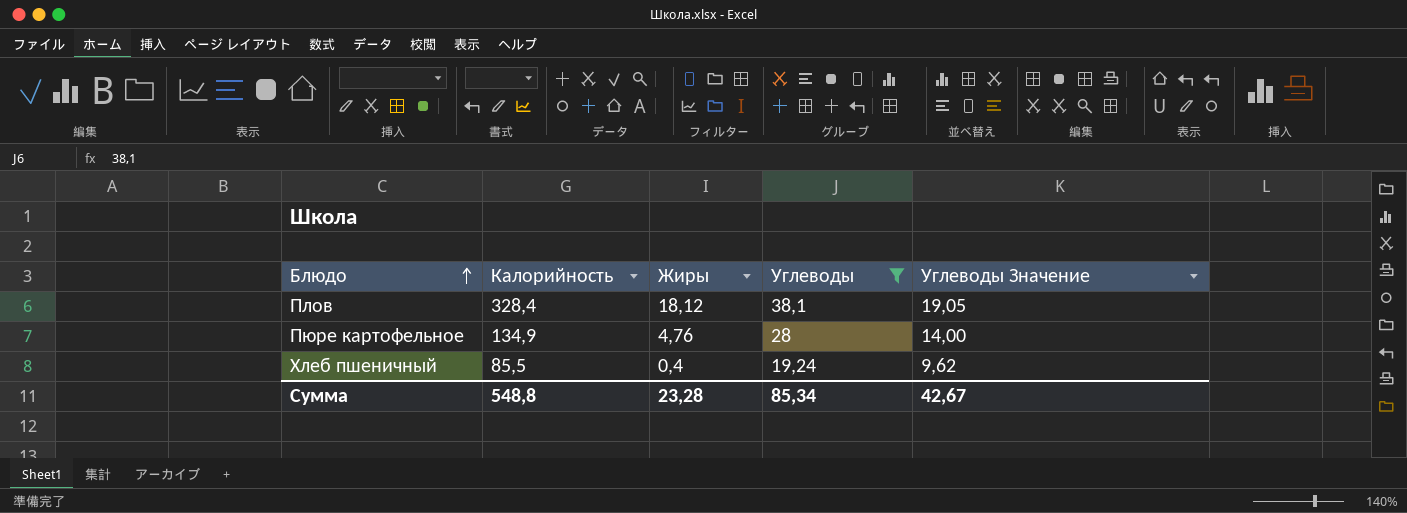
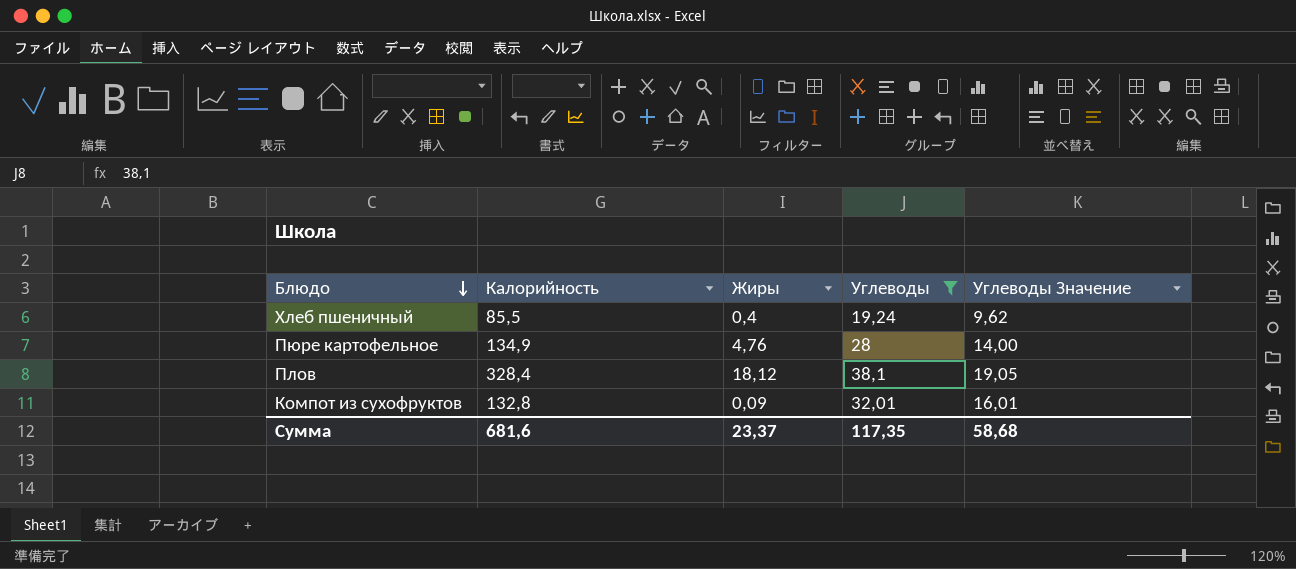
row order: Блюдо ascending -> Блюдо descending
row Компот из сухофруктов: none -> 132,8 | 0,09 | 32,01 | 16,01
Сумма | Калорийность: 548,8 -> 681,6
Сумма | Жиры: 23,28 -> 23,37
Сумма | Углеводы: 85,34 -> 117,35
Сумма | Углеводы Значение: 42,67 -> 58,68

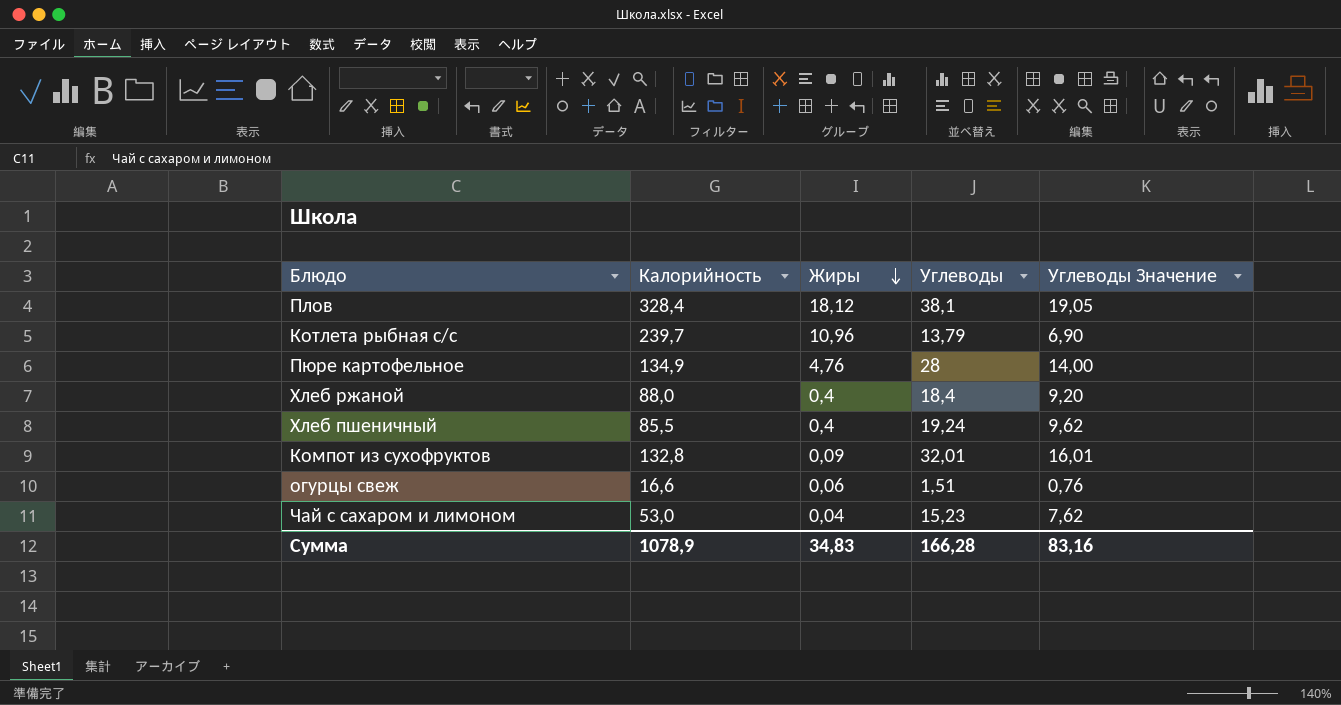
filter: Углеводы >= 19,24 -> none
row order: Блюдо descending -> Жиры descending
Сумма | Калорийность: 681,6 -> 1078,9
Сумма | Жиры: 23,37 -> 34,83
Сумма | Углеводы: 117,35 -> 166,28
Сумма | Углеводы Значение: 58,68 -> 83,16

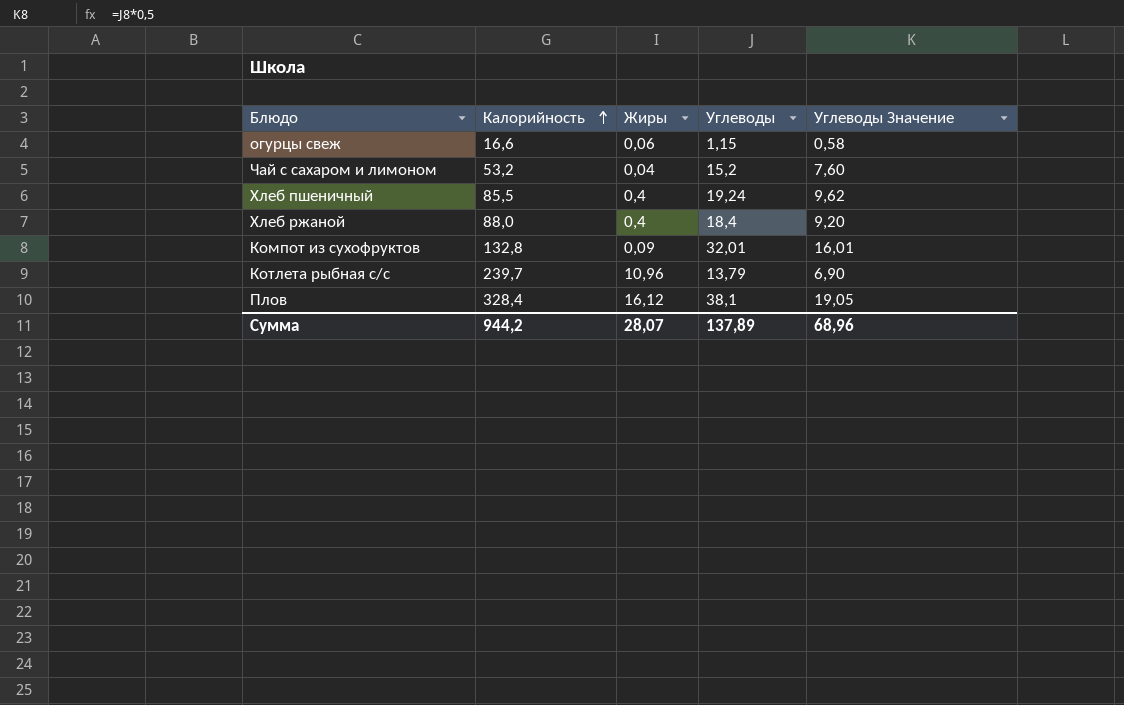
row order: Жиры descending -> Калорийность ascending
row Пюре картофельное: 134,9 | 4,76 | 28 | 14,00 -> none
огурцы свеж | Углеводы: 1,51 -> 1,15
огурцы свеж | Углеводы Значение: 0,76 -> 0,58
Чай с сахаром и лимоном | Калорийность: 53,0 -> 53,2
Чай с сахаром и лимоном | Углеводы: 15,23 -> 15,2
Чай с сахаром и лимоном | Углеводы Значение: 7,62 -> 7,60
Плов | Жиры: 18,12 -> 16,12
Сумма | Калорийность: 1078,9 -> 944,2
Сумма | Жиры: 34,83 -> 28,07
Сумма | Углеводы: 166,28 -> 137,89
Сумма | Углеводы Значение: 83,16 -> 68,96

